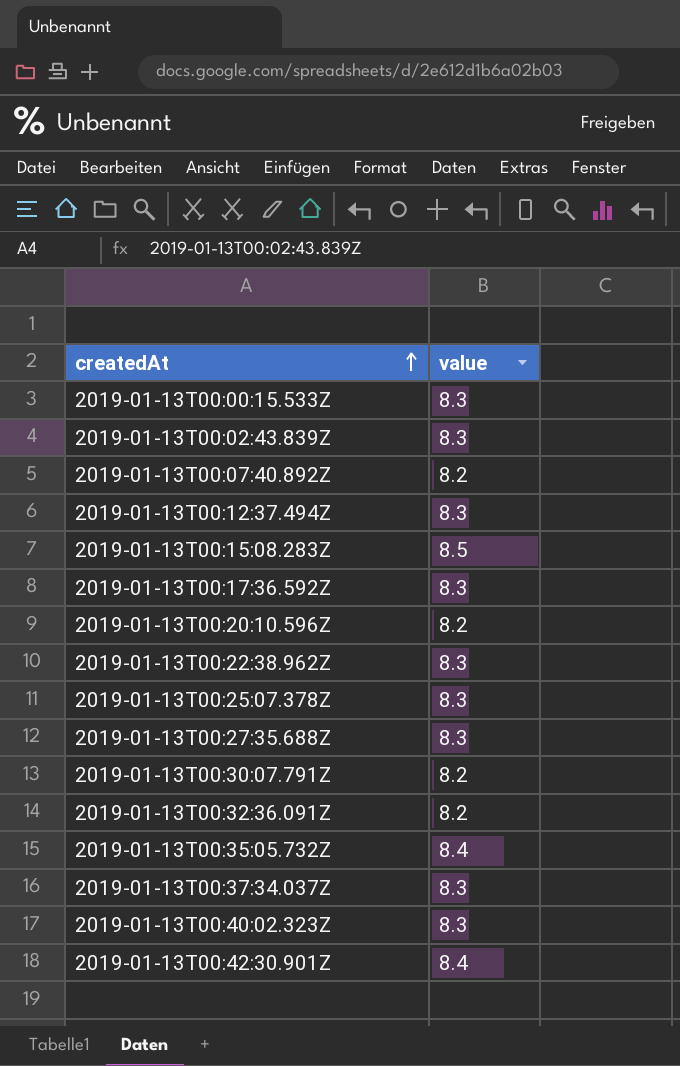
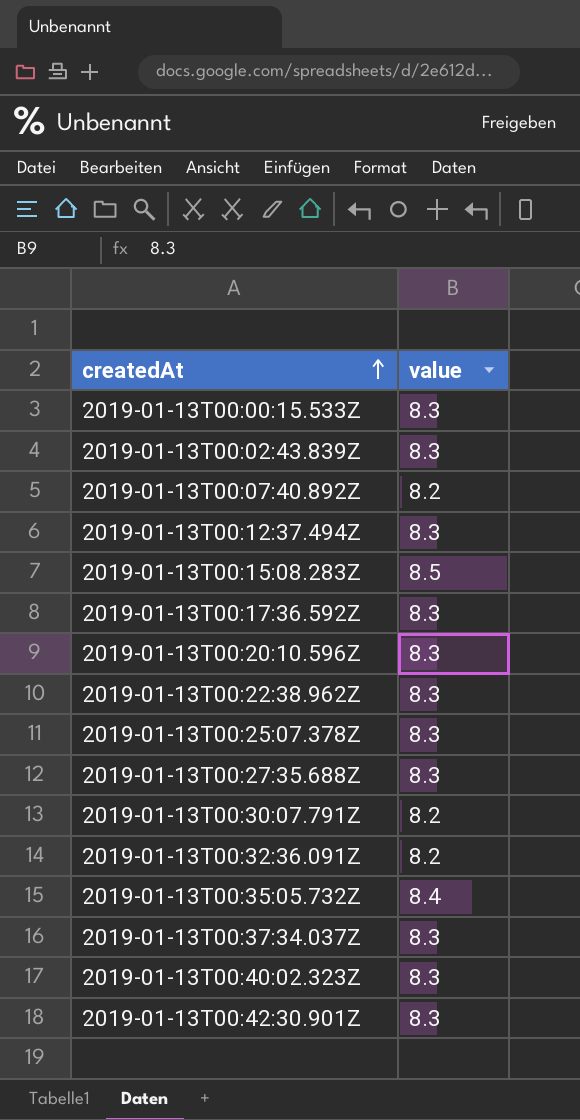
2019-01-13T00:20:10.596Z | value: 8.2 -> 8.3
2019-01-13T00:42:30.901Z | value: 8.4 -> 8.3

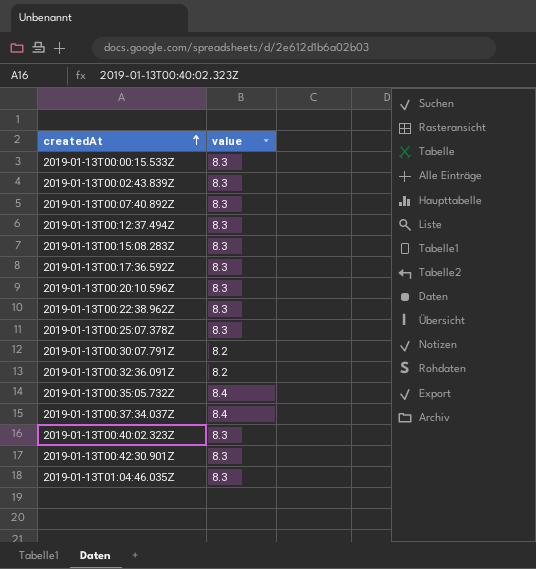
row 2019-01-13T00:27:35.688Z: 8.3 -> none
2019-01-13T00:07:40.892Z | value: 8.2 -> 8.3
2019-01-13T00:15:08.283Z | value: 8.5 -> 8.3
2019-01-13T00:37:34.037Z | value: 8.3 -> 8.4
row 2019-01-13T01:04:46.035Z: none -> 8.3

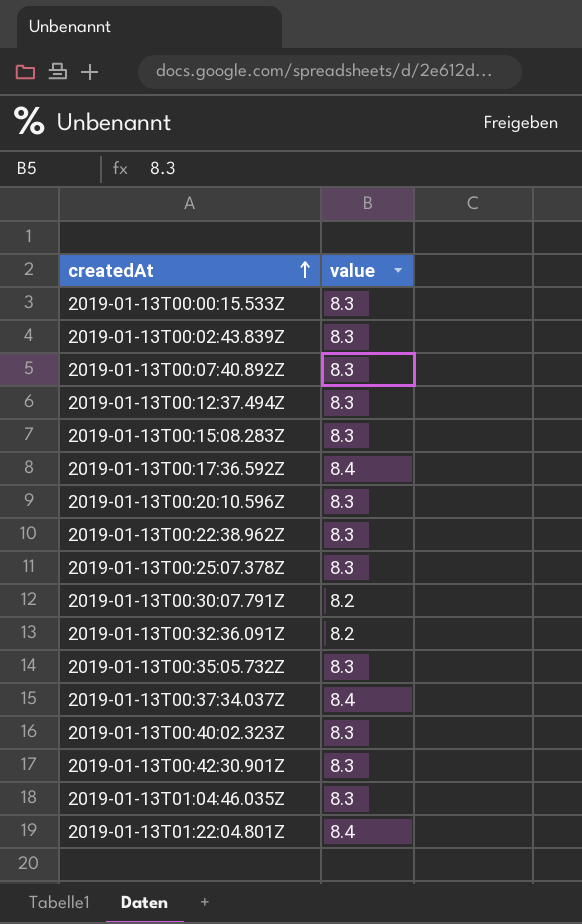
2019-01-13T00:17:36.592Z | value: 8.3 -> 8.4
2019-01-13T00:35:05.732Z | value: 8.4 -> 8.3
row 2019-01-13T01:22:04.801Z: none -> 8.4

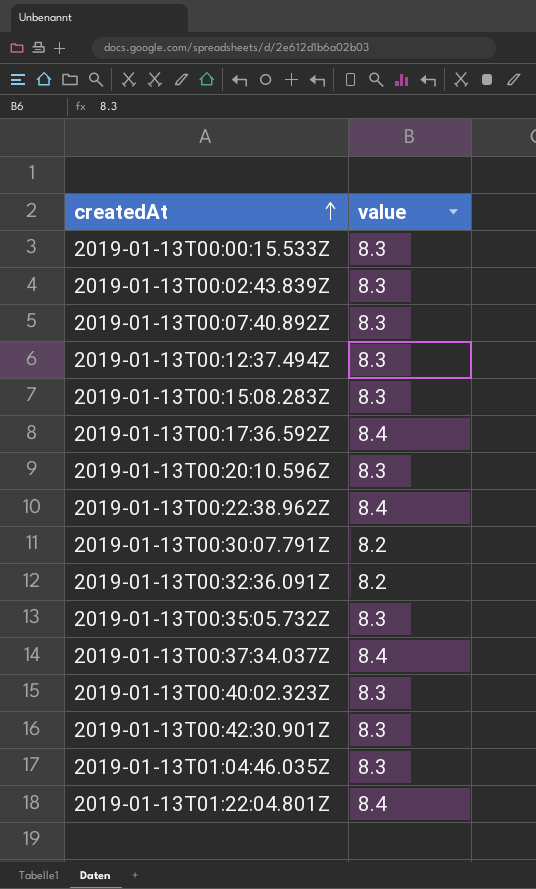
row 2019-01-13T00:25:07.378Z: 8.3 -> none
2019-01-13T00:22:38.962Z | value: 8.3 -> 8.4

